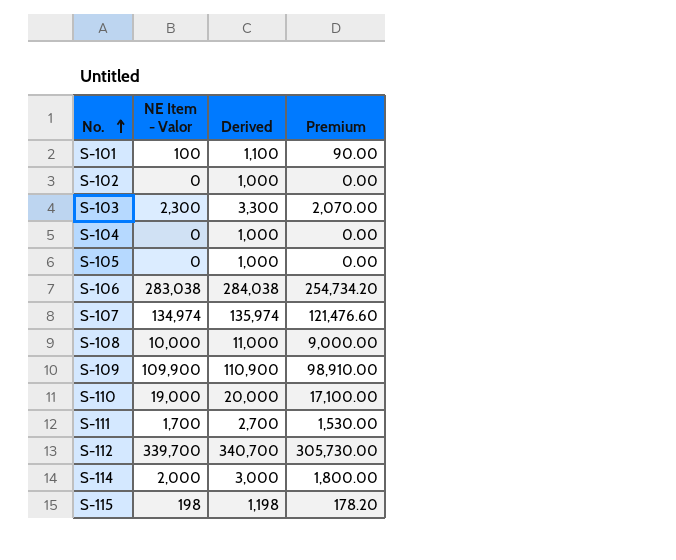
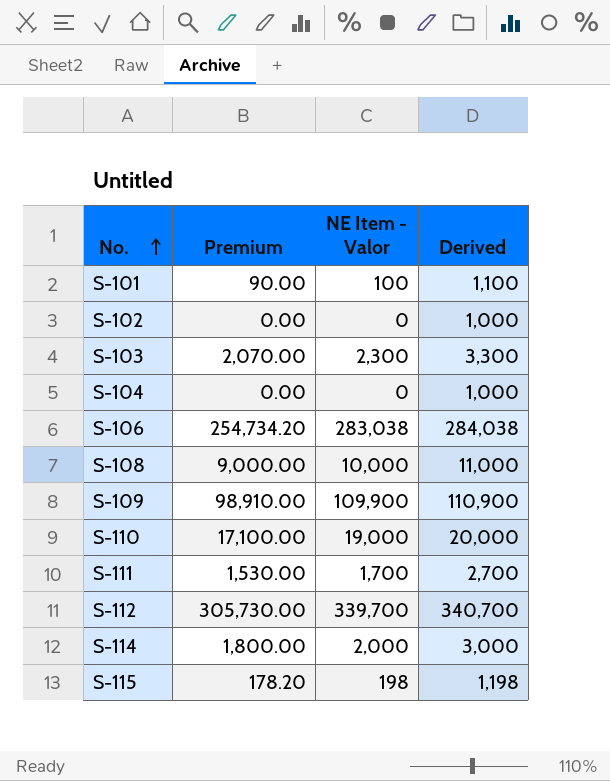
column Premium | position: 4 -> 2
row S-105: 0 | 1,000 | 0.00 -> none
row S-107: 134,974 | 135,974 | 121,476.60 -> none

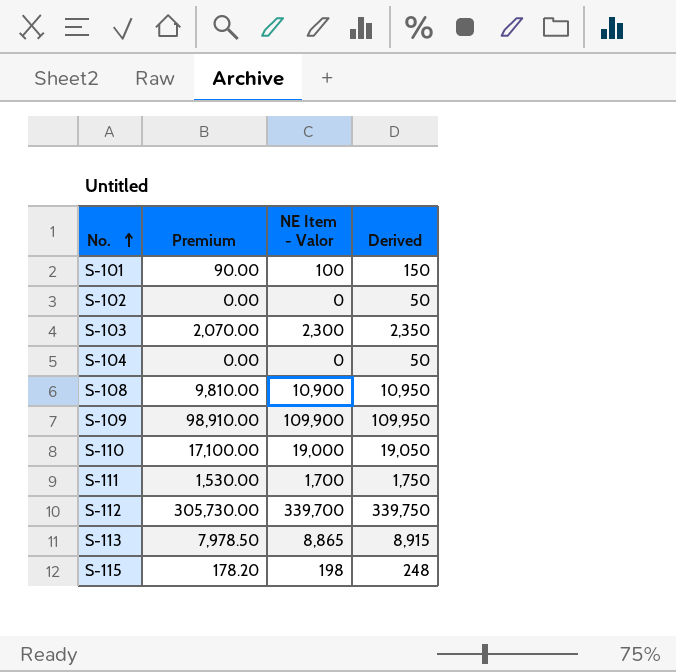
column Derived | formula: [NE Item - Valor] + 1000 -> [NE Item - Valor] + 50
row S-106: 254,734.20 | 283,038 | 284,038 -> none
row S-114: 1,800.00 | 2,000 | 3,000 -> none
S-108 | Premium: 9,000.00 -> 9,810.00
S-108 | NE Item - Valor: 10,000 -> 10,900
row S-113: none -> 7,978.50 | 8,865 | 8,915

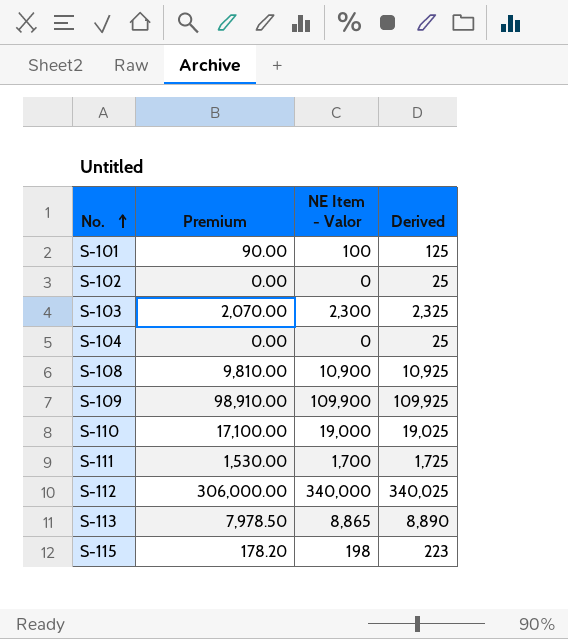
column Derived | formula: [NE Item - Valor] + 50 -> [NE Item - Valor] + 25
S-112 | Premium: 305,730.00 -> 306,000.00
S-112 | NE Item - Valor: 339,700 -> 340,000

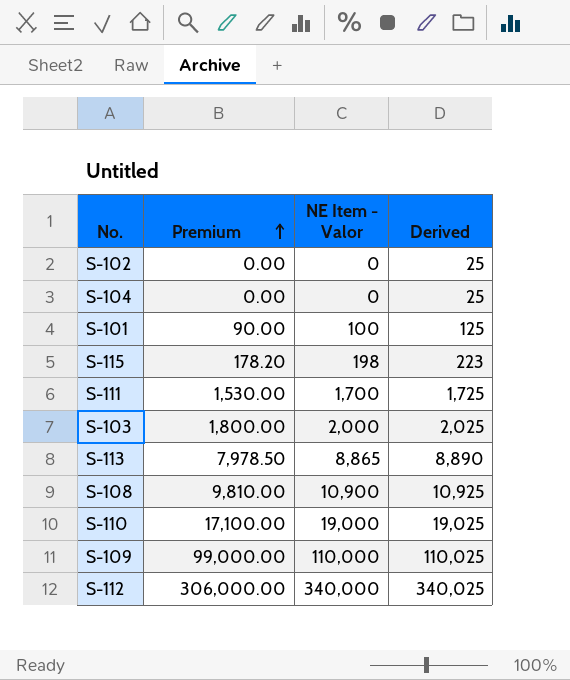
row order: No. ascending -> Premium ascending
S-103 | Premium: 2,070.00 -> 1,800.00
S-103 | NE Item - Valor: 2,300 -> 2,000
S-103 | Derived: 2,325 -> 2,025
S-109 | Premium: 98,910.00 -> 99,000.00
S-109 | NE Item - Valor: 109,900 -> 110,000
S-109 | Derived: 109,925 -> 110,025

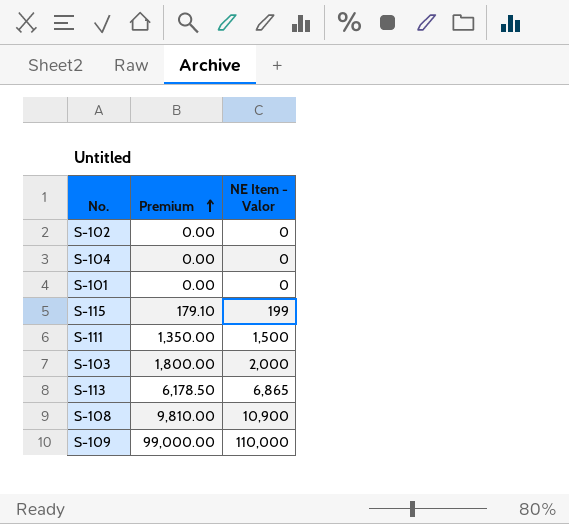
column Derived | formula: [NE Item - Valor] + 25 -> none
row S-110: 17,100.00 | 19,000 | 19,025 -> none
row S-112: 306,000.00 | 340,000 | 340,025 -> none
S-101 | Premium: 90.00 -> 0.00
S-101 | NE Item - Valor: 100 -> 0
S-115 | Premium: 178.20 -> 179.10
S-115 | NE Item - Valor: 198 -> 199
S-111 | Premium: 1,530.00 -> 1,350.00
S-111 | NE Item - Valor: 1,700 -> 1,500
S-113 | Premium: 7,978.50 -> 6,178.50
S-113 | NE Item - Valor: 8,865 -> 6,865

